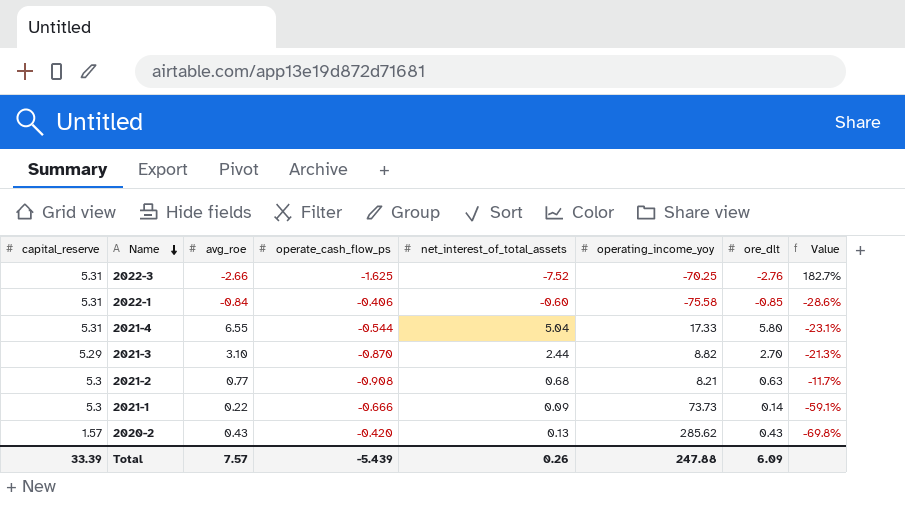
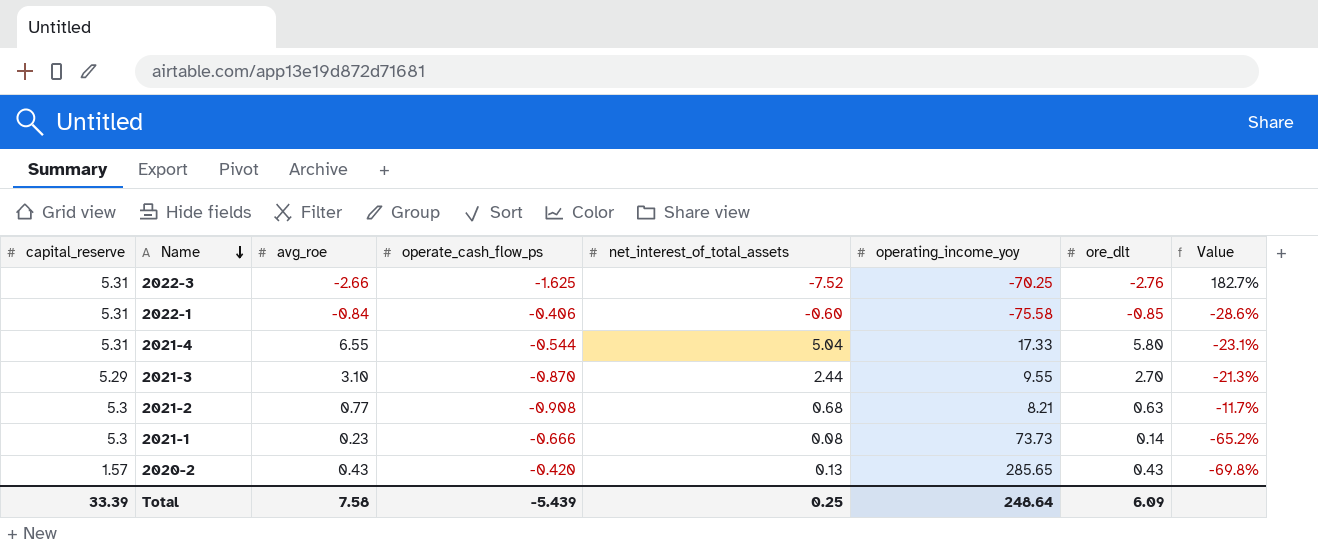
2021-3 | operating_income_yoy: 8.82 -> 9.55
2021-1 | avg_roe: 0.22 -> 0.23
2021-1 | net_interest_of_total_assets: 0.09 -> 0.08
2021-1 | Value: -59.1% -> -65.2%
2020-2 | operating_income_yoy: 285.62 -> 285.65
Total | avg_roe: 7.57 -> 7.58
Total | net_interest_of_total_assets: 0.26 -> 0.25
Total | operating_income_yoy: 247.88 -> 248.64

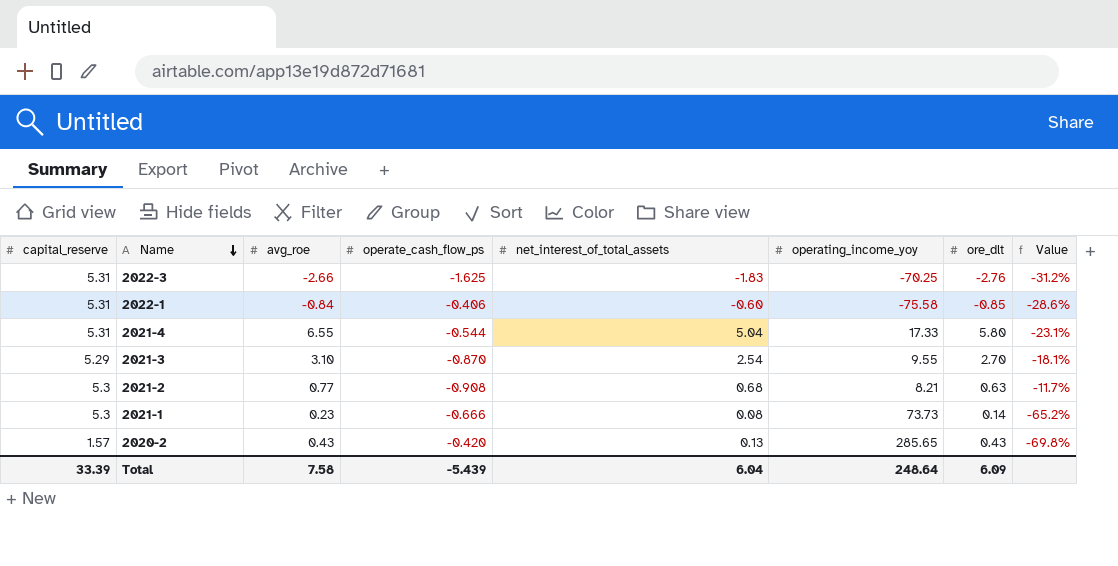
2022-3 | net_interest_of_total_assets: -7.52 -> -1.83
2022-3 | Value: 182.7% -> -31.2%
2021-3 | net_interest_of_total_assets: 2.44 -> 2.54
2021-3 | Value: -21.3% -> -18.1%
Total | net_interest_of_total_assets: 0.25 -> 6.04

